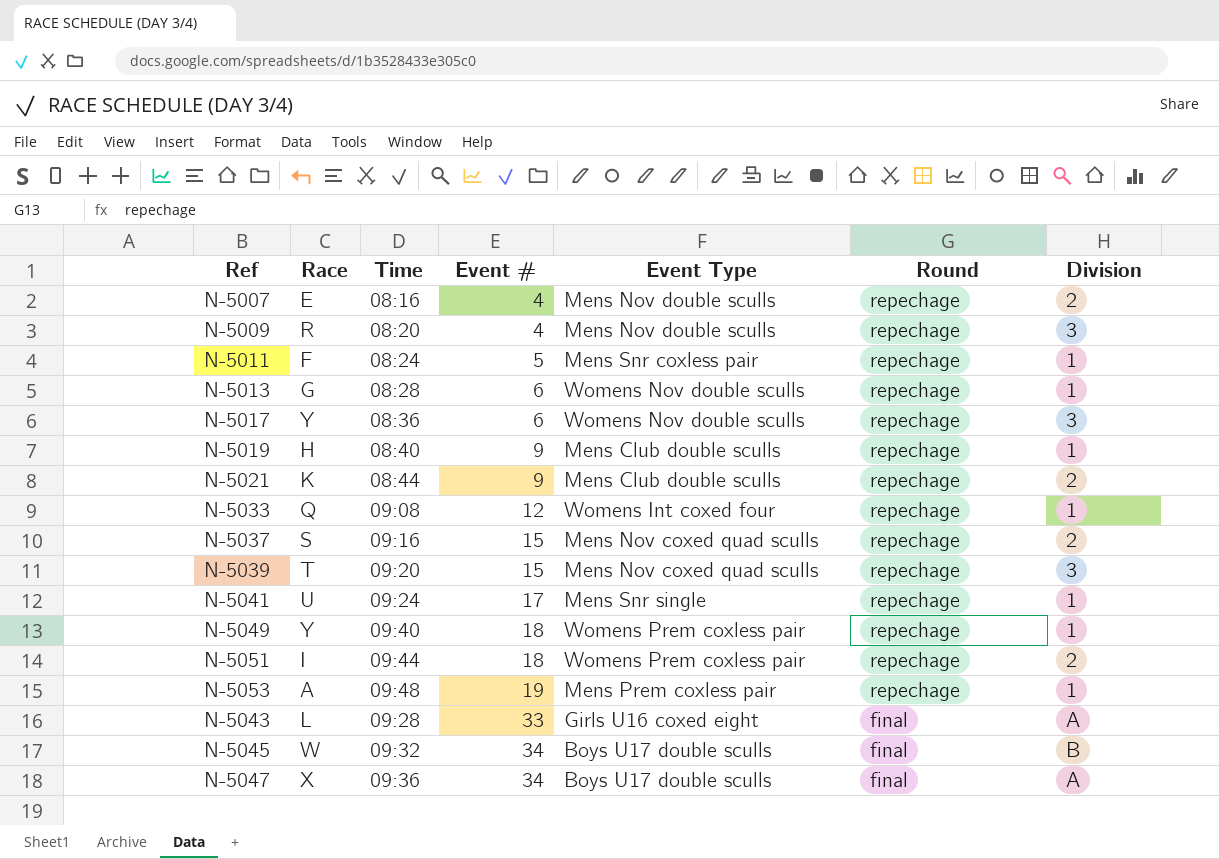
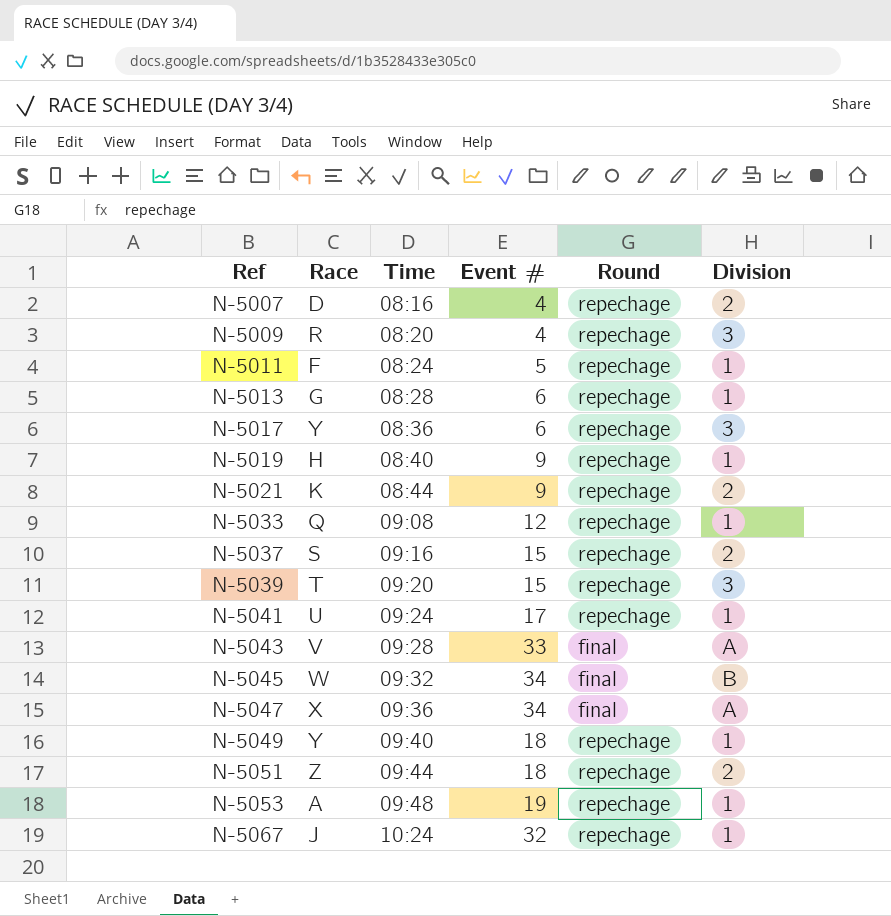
row order: Event # ascending -> Ref ascending
column Event Type | position: 5 -> none
N-5007 | Race: E -> D
N-5043 | Race: L -> V
N-5051 | Race: I -> Z
row N-5067: none -> J | 10:24 | 32 | repechage | 1

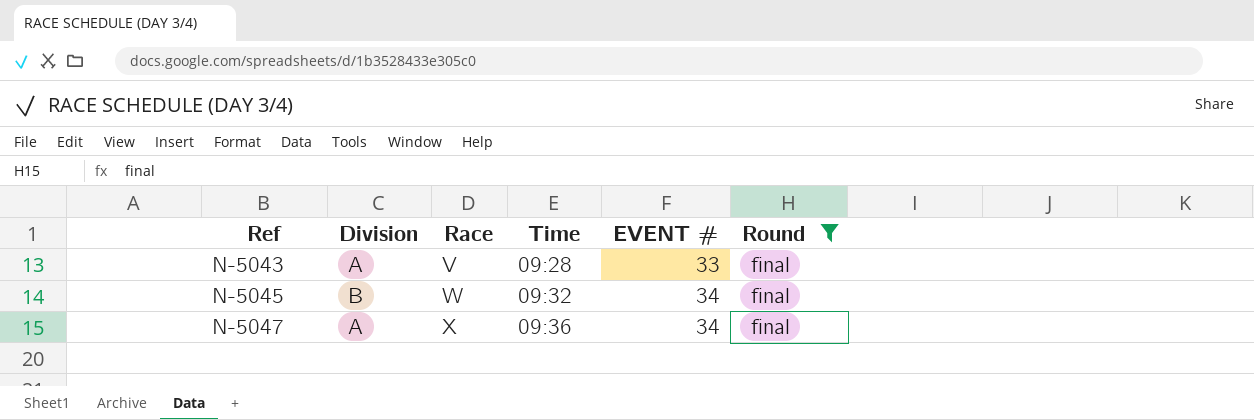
filter: none -> Round = final
column Division | position: 6 -> 2
column name: Event # -> EVENT #

